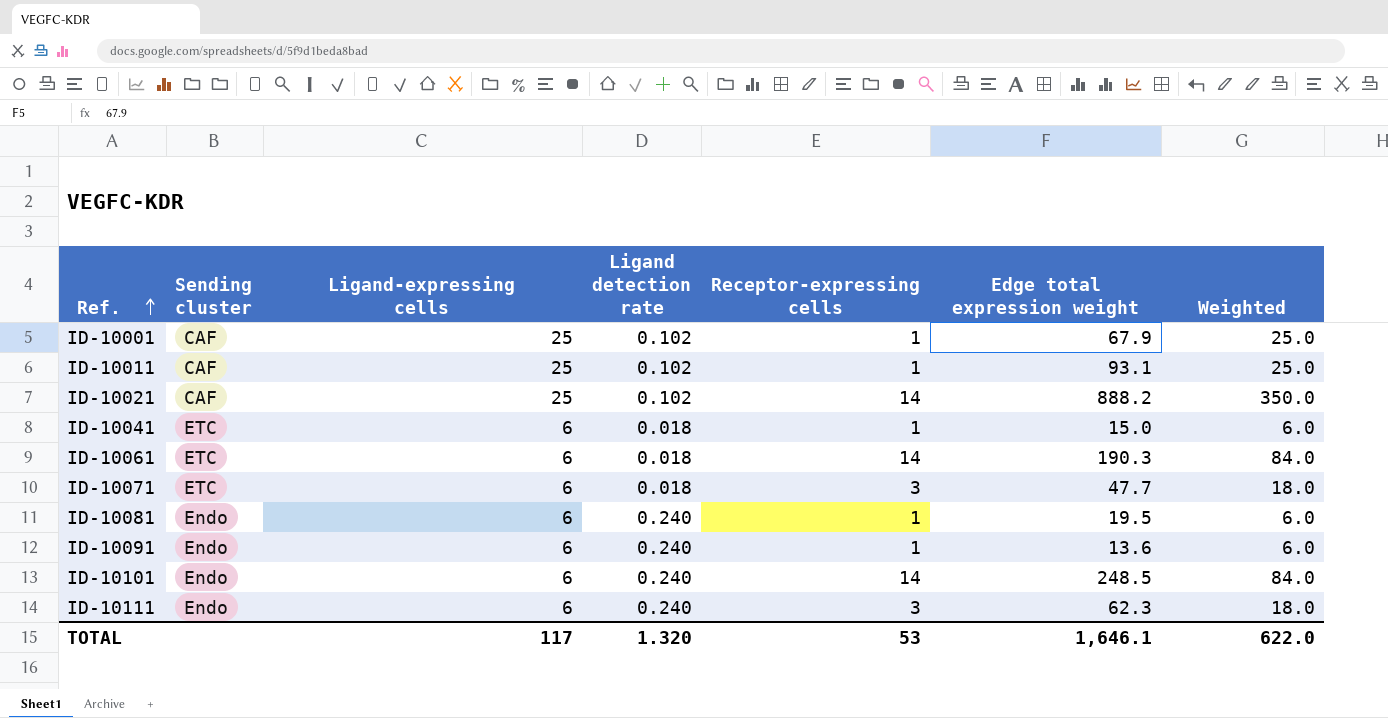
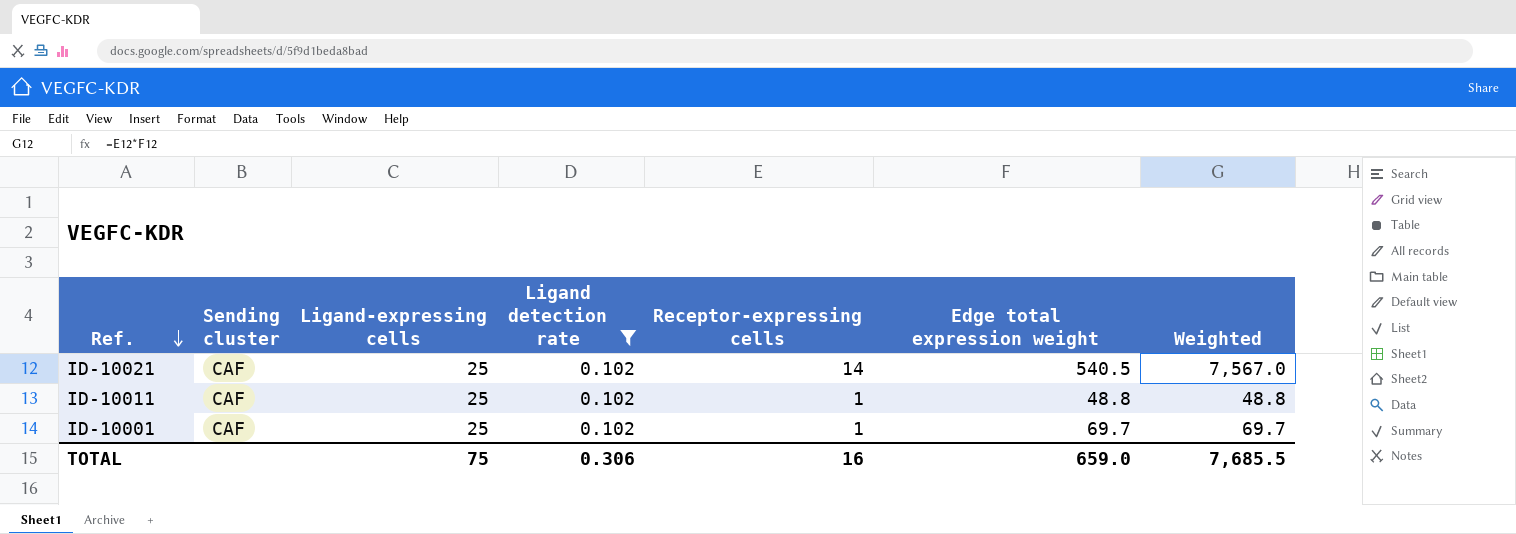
filter: none -> Ligand detection rate = 0.102
row order: Ref. ascending -> Ref. descending
column Weighted | formula: [Ligand-expressing cells] * [Receptor-expressing cells] -> [Receptor-expressing cells] * [Edge total expression weight]
ID-10021 | Edge total expression weight: 888.2 -> 540.5
ID-10011 | Edge total expression weight: 93.1 -> 48.8
ID-10001 | Edge total expression weight: 67.9 -> 69.7
TOTAL | Ligand-expressing cells: 117 -> 75
TOTAL | Ligand detection rate: 1.320 -> 0.306
TOTAL | Receptor-expressing cells: 53 -> 16
TOTAL | Edge total expression weight: 1,646.1 -> 659.0
TOTAL | Weighted: 622.0 -> 7,685.5

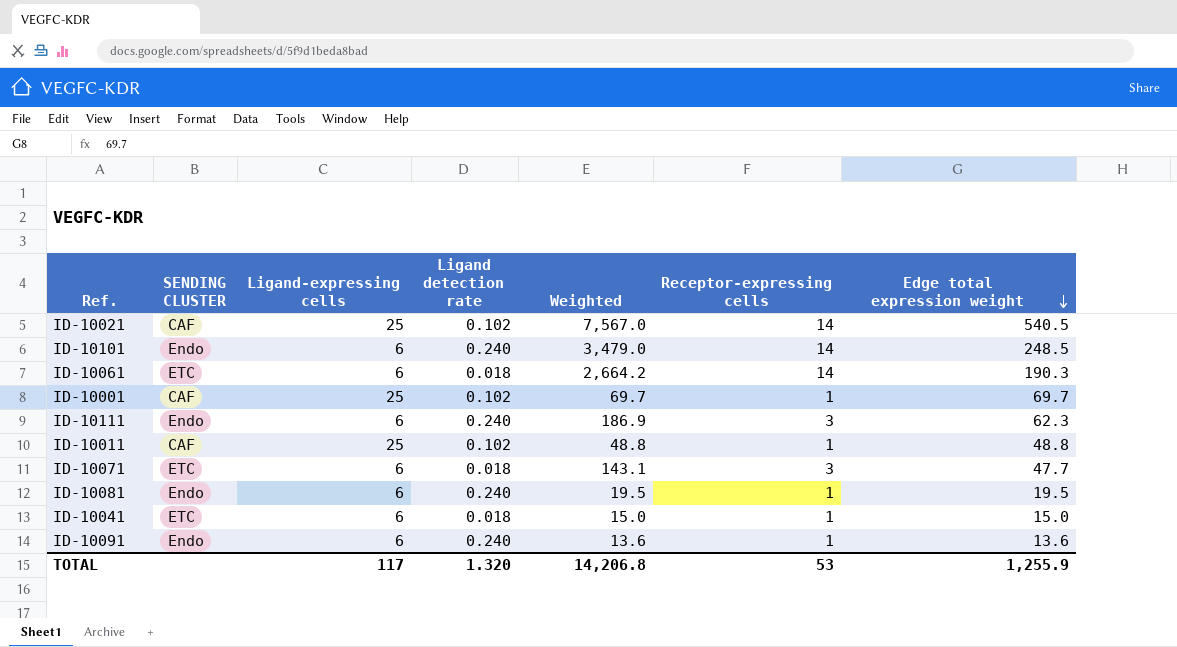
filter: Ligand detection rate = 0.102 -> none
row order: Ref. descending -> Edge total expression weight descending
column name: Sending cluster -> SENDING CLUSTER
column Weighted | position: 7 -> 5
TOTAL | Ligand-expressing cells: 75 -> 117
TOTAL | Ligand detection rate: 0.306 -> 1.320
TOTAL | Weighted: 7,685.5 -> 14,206.8
TOTAL | Receptor-expressing cells: 16 -> 53
TOTAL | Edge total expression weight: 659.0 -> 1,255.9

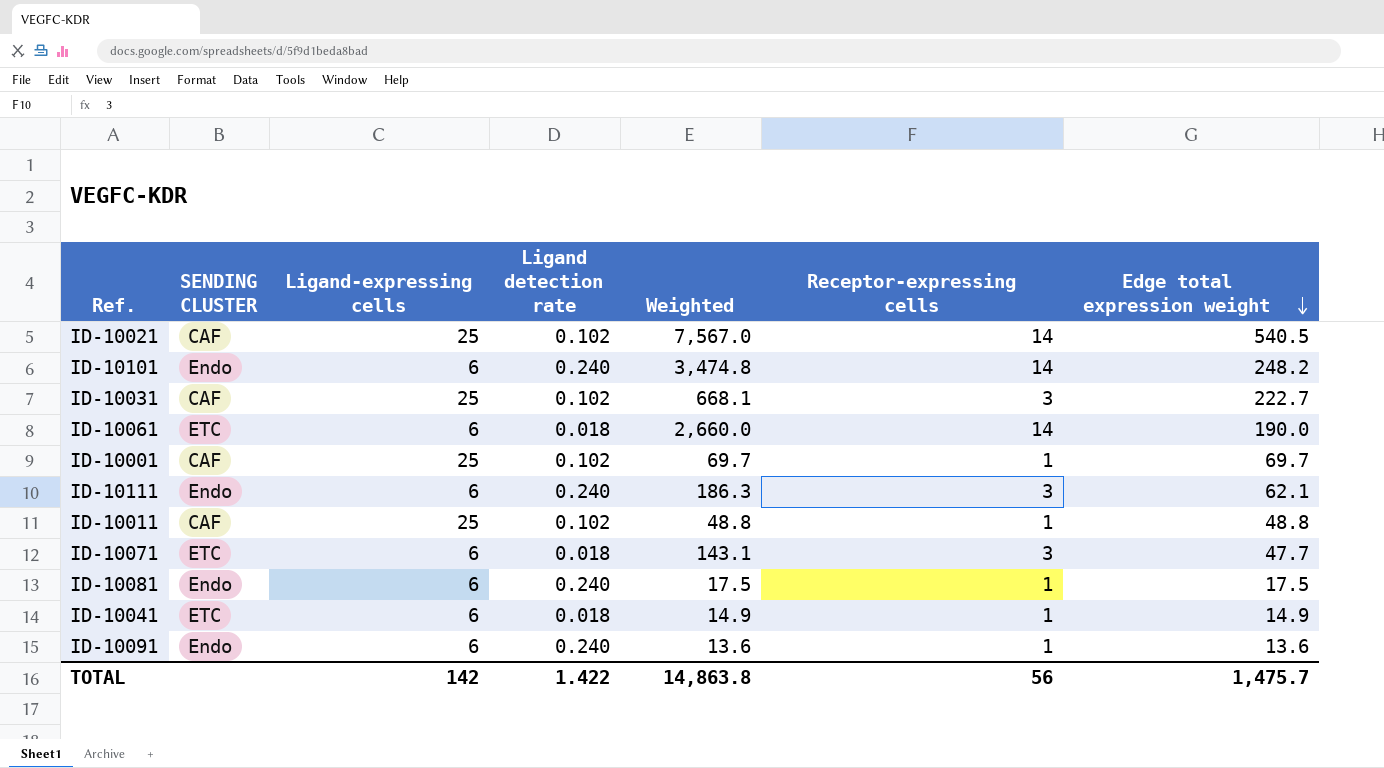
ID-10101 | Weighted: 3,479.0 -> 3,474.8
ID-10101 | Edge total expression weight: 248.5 -> 248.2
row ID-10031: none -> CAF | 25 | 0.102 | 668.1 | 3 | 222.7
ID-10061 | Weighted: 2,664.2 -> 2,660.0
ID-10061 | Edge total expression weight: 190.3 -> 190.0
ID-10111 | Weighted: 186.9 -> 186.3
ID-10111 | Edge total expression weight: 62.3 -> 62.1
ID-10081 | Weighted: 19.5 -> 17.5
ID-10081 | Edge total expression weight: 19.5 -> 17.5
ID-10041 | Weighted: 15.0 -> 14.9
ID-10041 | Edge total expression weight: 15.0 -> 14.9
TOTAL | Ligand-expressing cells: 117 -> 142
TOTAL | Ligand detection rate: 1.320 -> 1.422
TOTAL | Weighted: 14,206.8 -> 14,863.8
TOTAL | Receptor-expressing cells: 53 -> 56
TOTAL | Edge total expression weight: 1,255.9 -> 1,475.7

